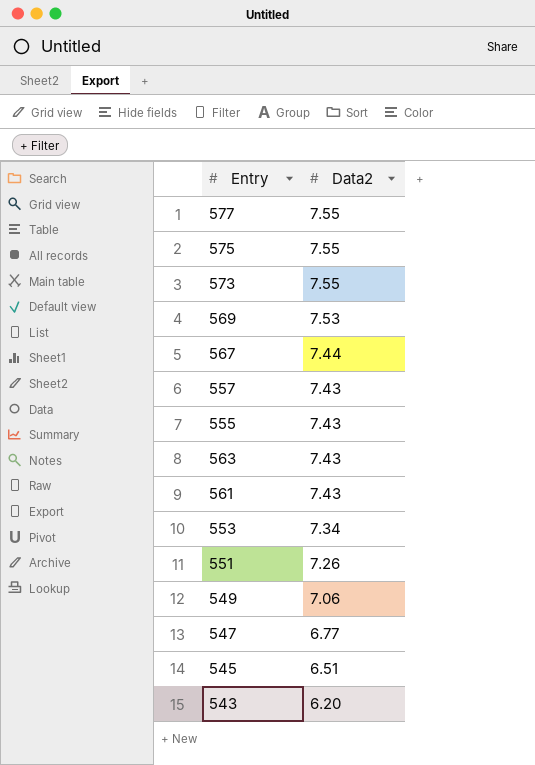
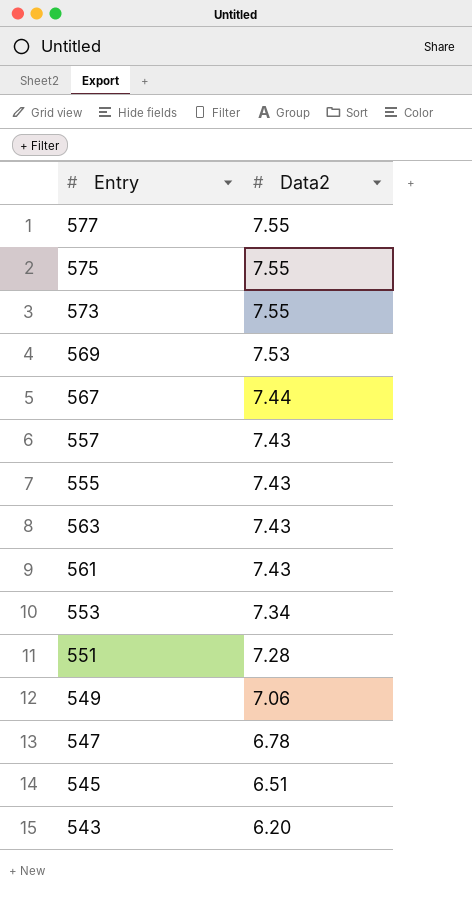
551 | Data2: 7.26 -> 7.28
547 | Data2: 6.77 -> 6.78

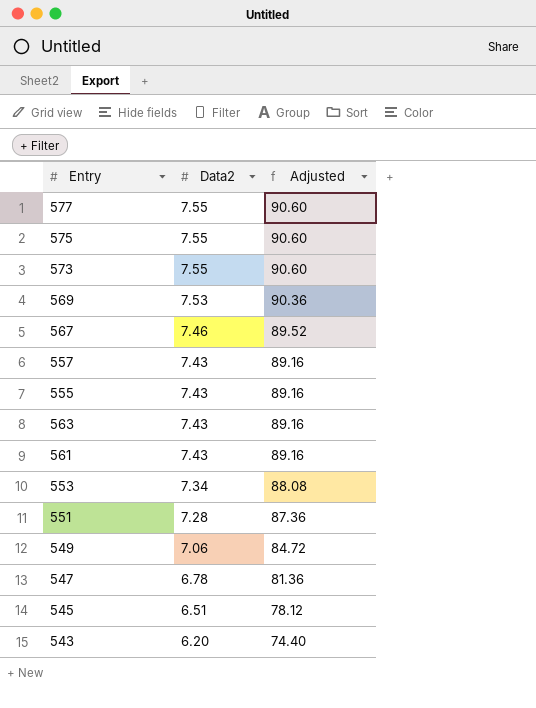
column Adjusted | formula: none -> [Data2] * 12
567 | Data2: 7.44 -> 7.46

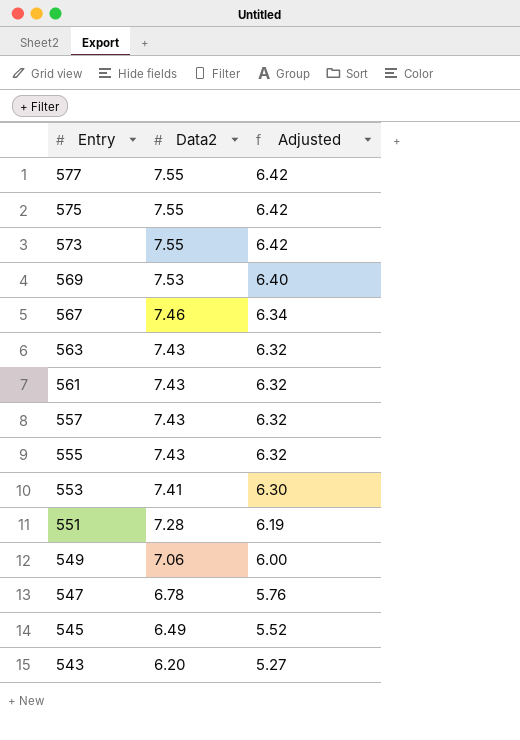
row order: Data2 descending -> Entry descending
column Adjusted | formula: [Data2] * 12 -> [Data2] * 0.85
553 | Data2: 7.34 -> 7.41
545 | Data2: 6.51 -> 6.49

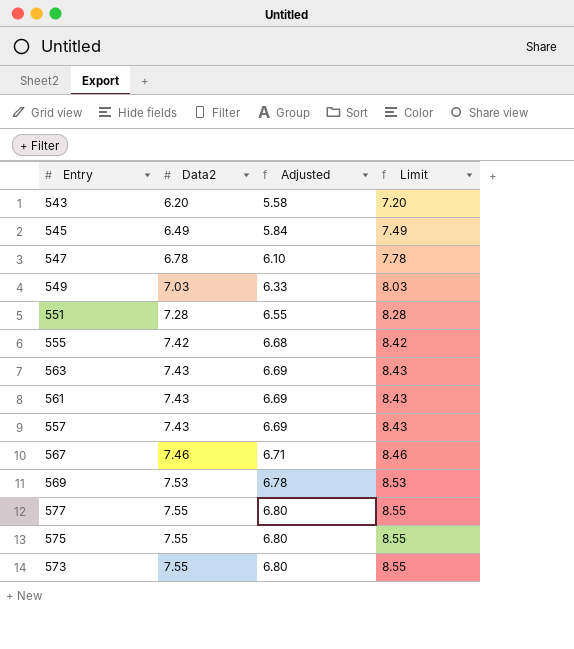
row order: Entry descending -> Data2 ascending
column Adjusted | formula: [Data2] * 0.85 -> [Data2] * 0.9
column Limit | formula: none -> [Data2] + 1
row 553: 7.41 | 6.30 -> none
549 | Data2: 7.06 -> 7.03
555 | Data2: 7.43 -> 7.42

